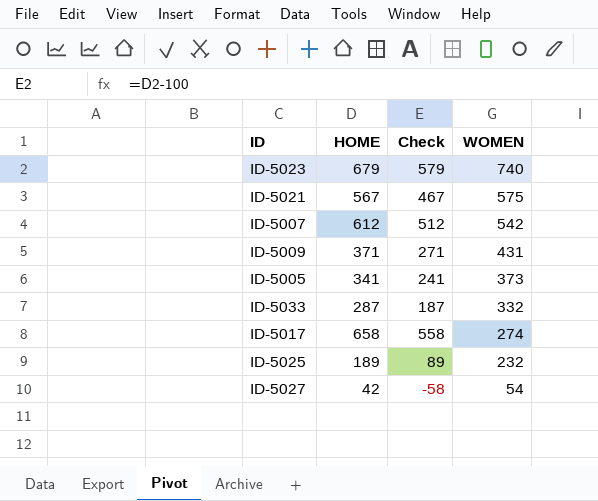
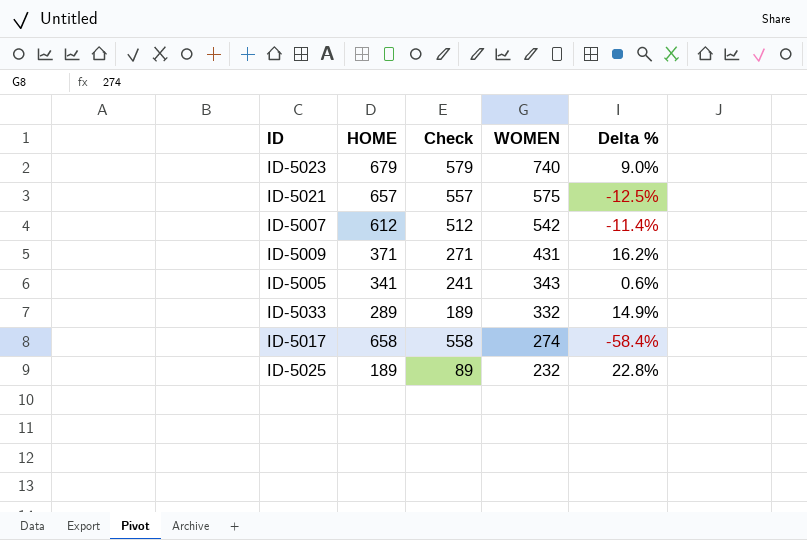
column Delta % | formula: none -> ([WOMEN] - [HOME]) / [HOME]
row ID-5027: 42 | -58 | 54 -> none
ID-5021 | HOME: 567 -> 657
ID-5021 | Check: 467 -> 557
ID-5005 | WOMEN: 373 -> 343
ID-5033 | HOME: 287 -> 289
ID-5033 | Check: 187 -> 189

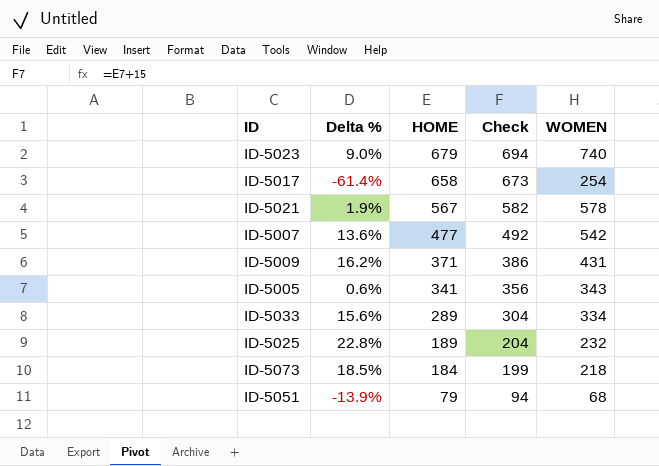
row order: WOMEN descending -> HOME descending
column Delta % | position: 5 -> 2
column Check | formula: [HOME] - 100 -> [HOME] + 15
ID-5017 | Delta %: -58.4% -> -61.4%
ID-5017 | WOMEN: 274 -> 254
ID-5021 | Delta %: -12.5% -> 1.9%
ID-5021 | HOME: 657 -> 567
ID-5021 | WOMEN: 575 -> 578
ID-5007 | Delta %: -11.4% -> 13.6%
ID-5007 | HOME: 612 -> 477
ID-5033 | Delta %: 14.9% -> 15.6%
ID-5033 | WOMEN: 332 -> 334
row ID-5073: none -> 18.5% | 184 | 199 | 218
row ID-5051: none -> -13.9% | 79 | 94 | 68

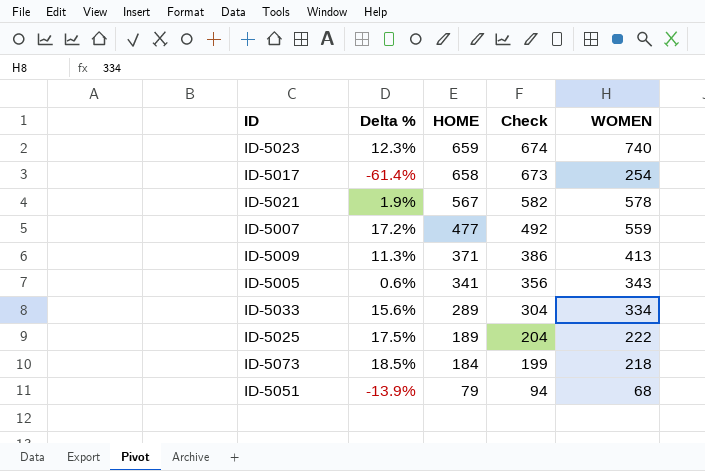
ID-5023 | Delta %: 9.0% -> 12.3%
ID-5023 | HOME: 679 -> 659
ID-5023 | Check: 694 -> 674
ID-5007 | Delta %: 13.6% -> 17.2%
ID-5007 | WOMEN: 542 -> 559
ID-5009 | Delta %: 16.2% -> 11.3%
ID-5009 | WOMEN: 431 -> 413
ID-5025 | Delta %: 22.8% -> 17.5%
ID-5025 | WOMEN: 232 -> 222

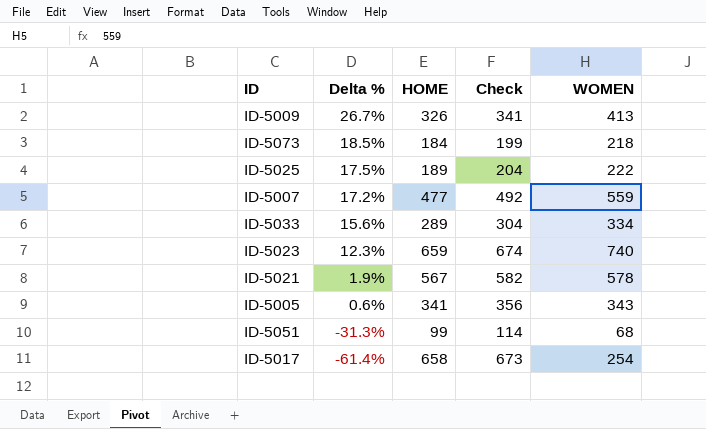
row order: HOME descending -> Delta % descending
ID-5009 | Delta %: 11.3% -> 26.7%
ID-5009 | HOME: 371 -> 326
ID-5009 | Check: 386 -> 341
ID-5051 | Delta %: -13.9% -> -31.3%
ID-5051 | HOME: 79 -> 99
ID-5051 | Check: 94 -> 114

